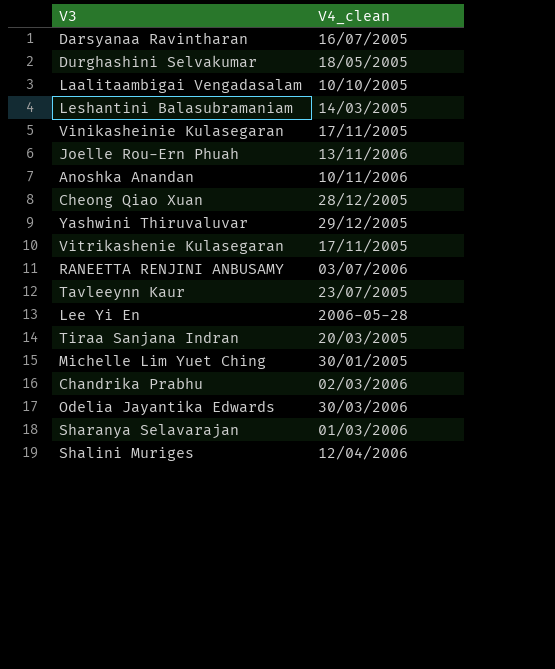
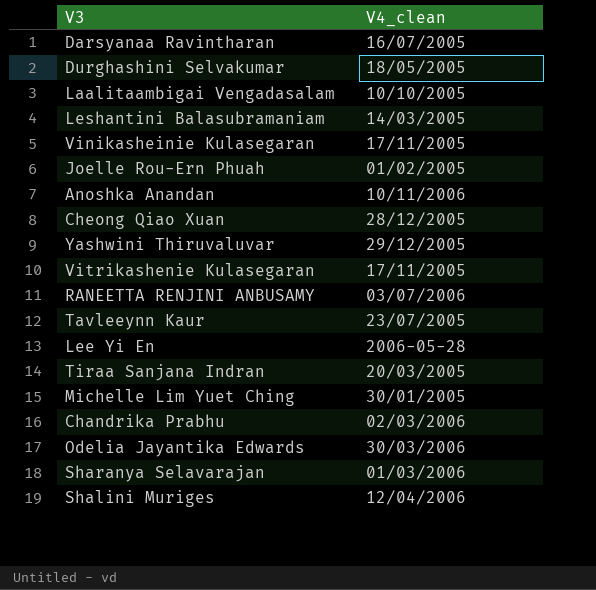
Joelle Rou-Ern Phuah | V4_clean: 13/11/2006 -> 01/02/2005

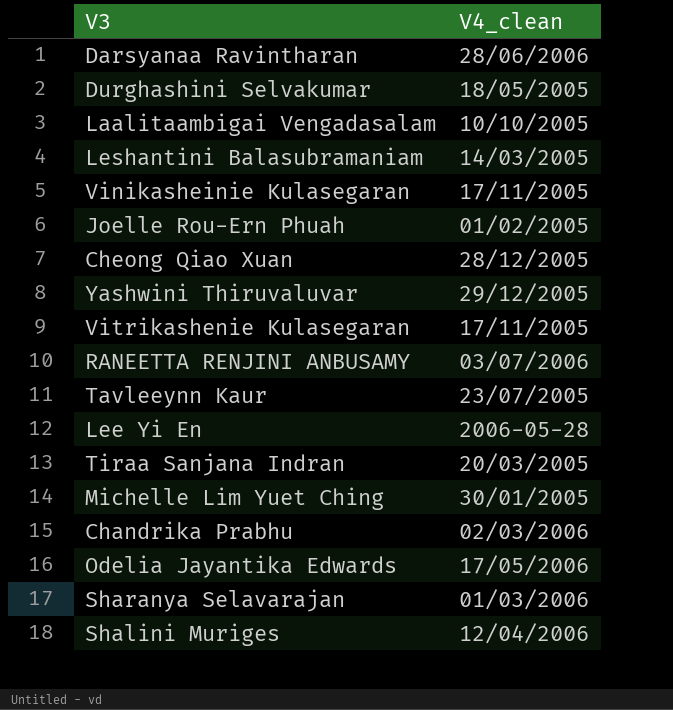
row Anoshka Anandan: 10/11/2006 -> none
Darsyanaa Ravintharan | V4_clean: 16/07/2005 -> 28/06/2006
Odelia Jayantika Edwards | V4_clean: 30/03/2006 -> 17/05/2006

